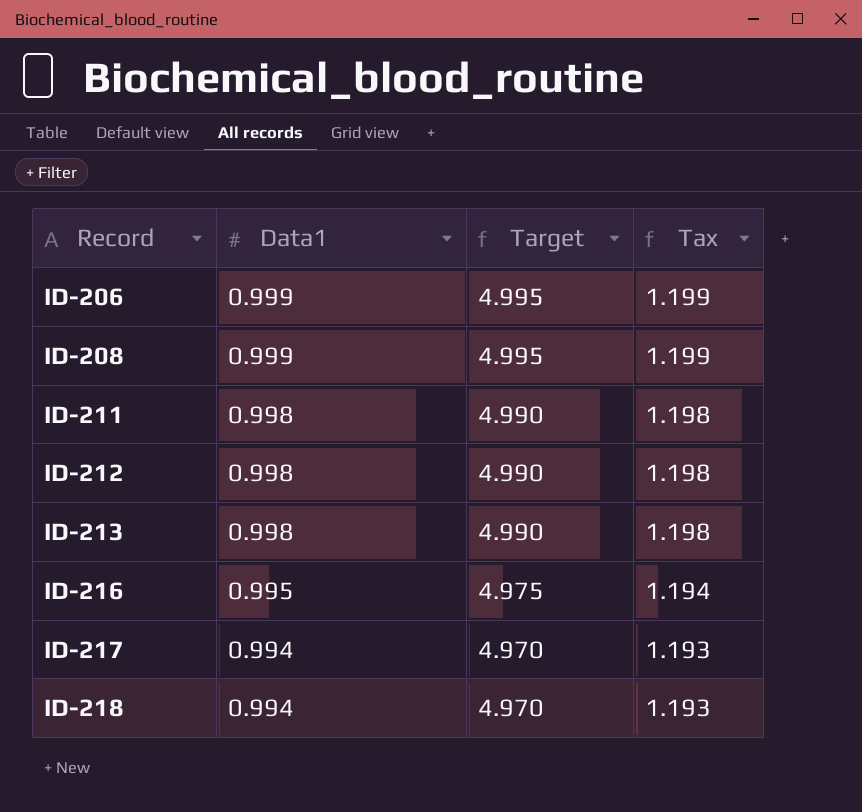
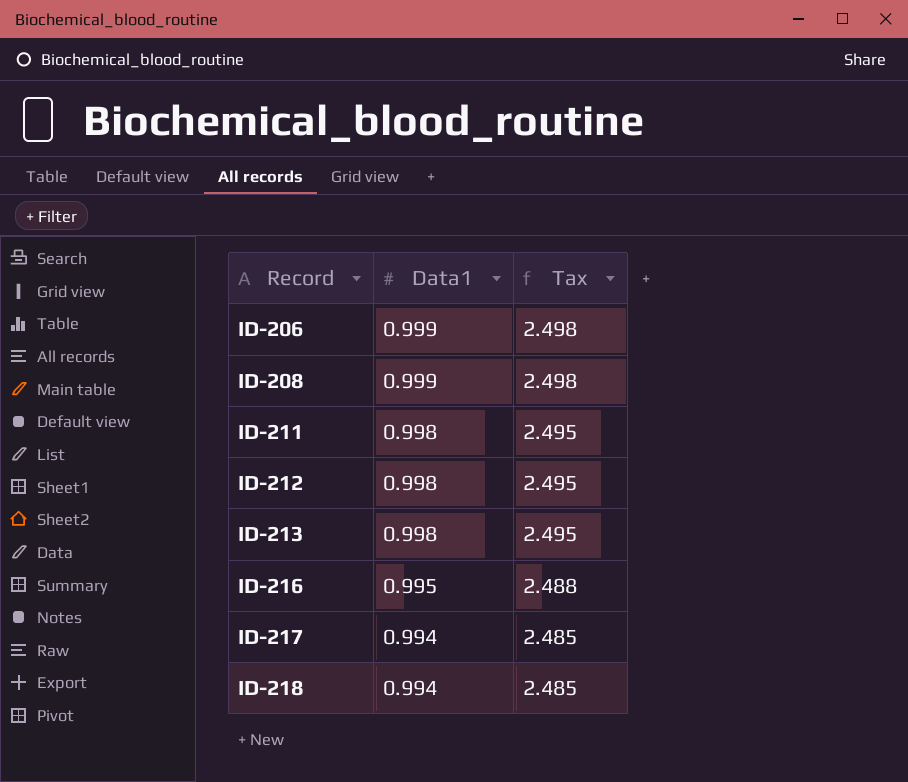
column Target | formula: [Data1] * 5 -> none
column Tax | formula: [Data1] * 1.2 -> [Data1] * 2.5

